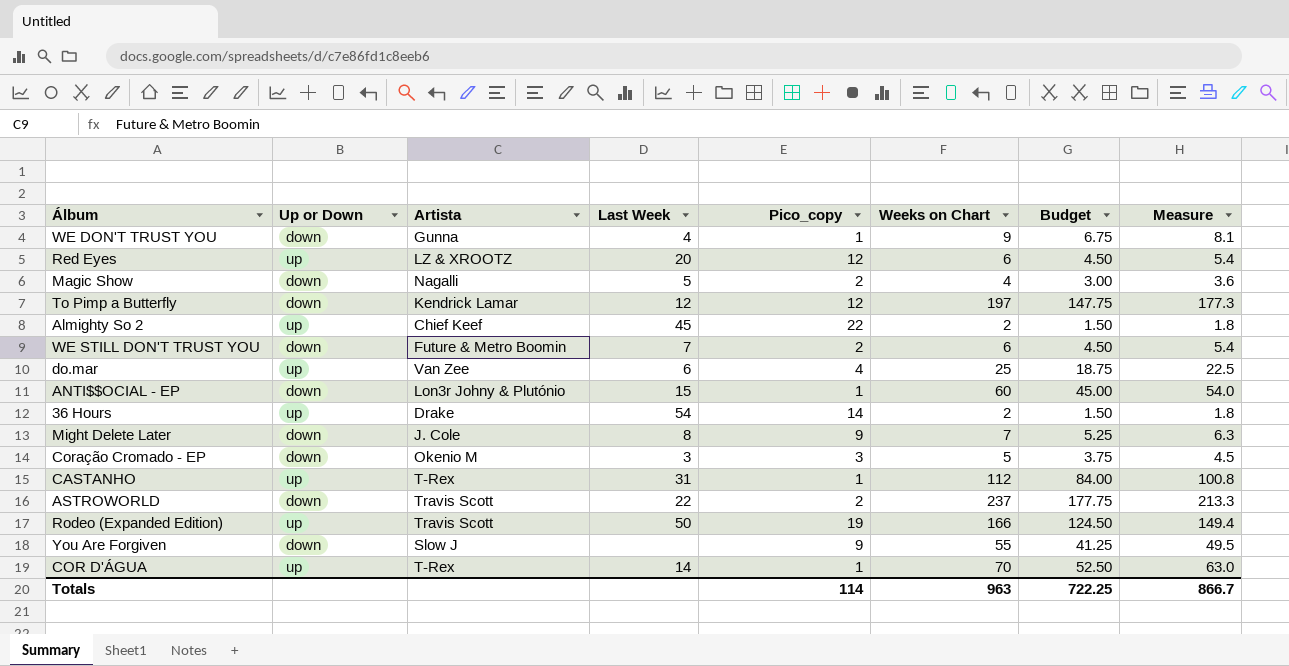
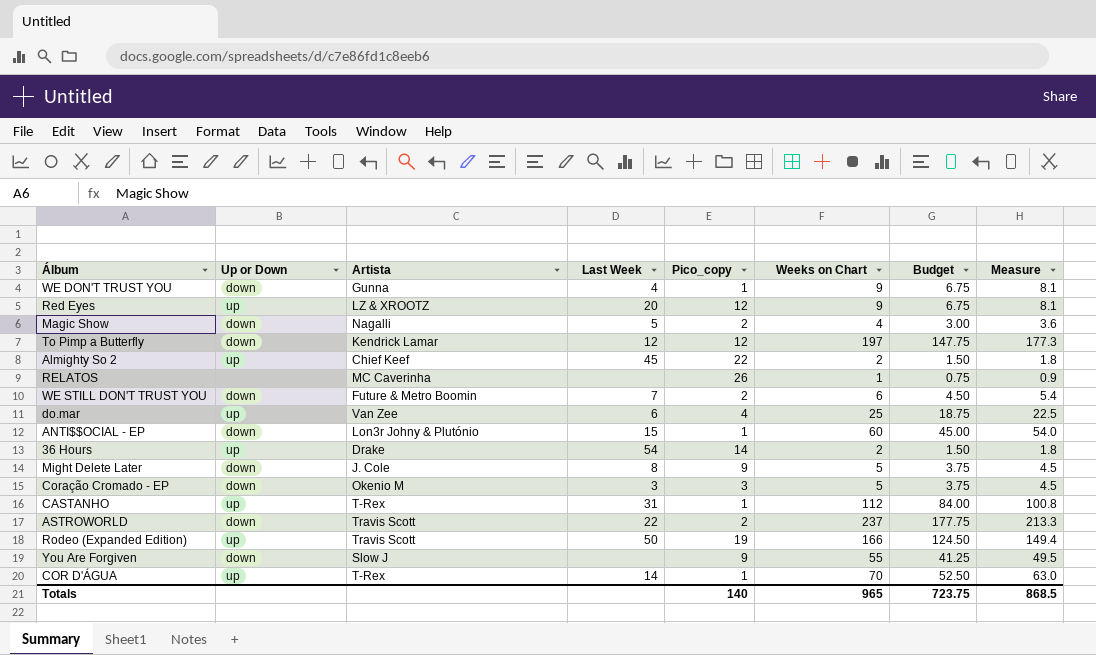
Red Eyes | Weeks on Chart: 6 -> 9
Red Eyes | Budget: 4.50 -> 6.75
Red Eyes | Measure: 5.4 -> 8.1
row RELATOS: none -> none | MC Caverinha | none | 26 | 1 | 0.75 | 0.9
Might Delete Later | Weeks on Chart: 7 -> 5
Might Delete Later | Budget: 5.25 -> 3.75
Might Delete Later | Measure: 6.3 -> 4.5
Totals | Pico_copy: 114 -> 140
Totals | Weeks on Chart: 963 -> 965
Totals | Budget: 722.25 -> 723.75
Totals | Measure: 866.7 -> 868.5

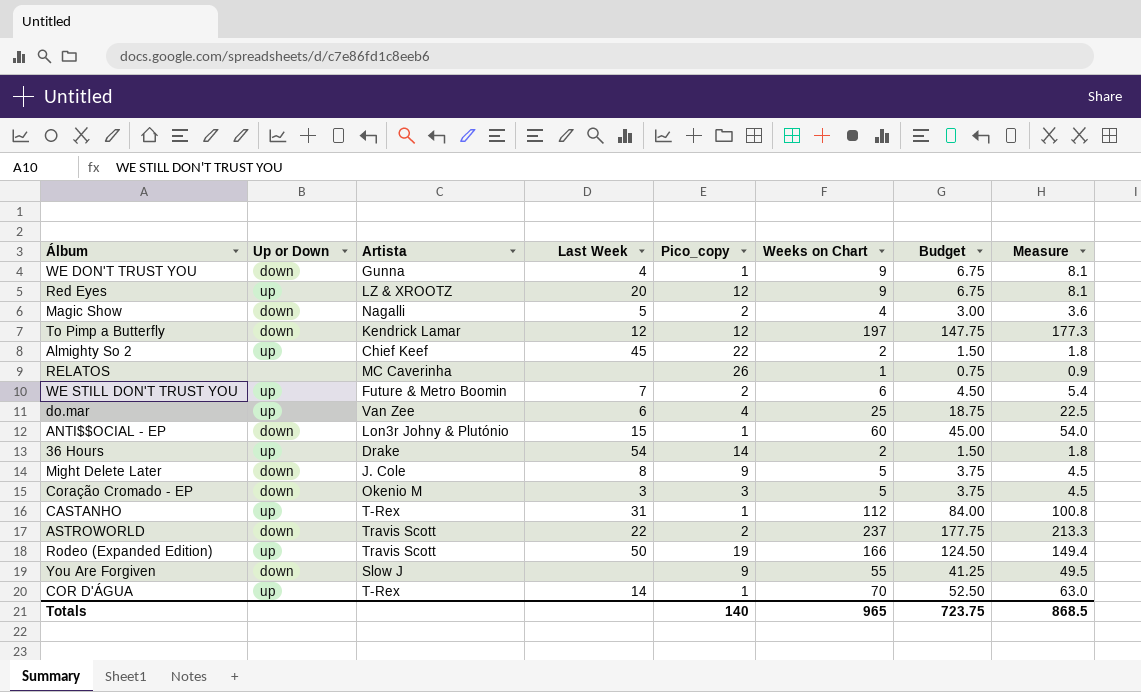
WE STILL DON'T TRUST YOU | Up or Down: down -> up

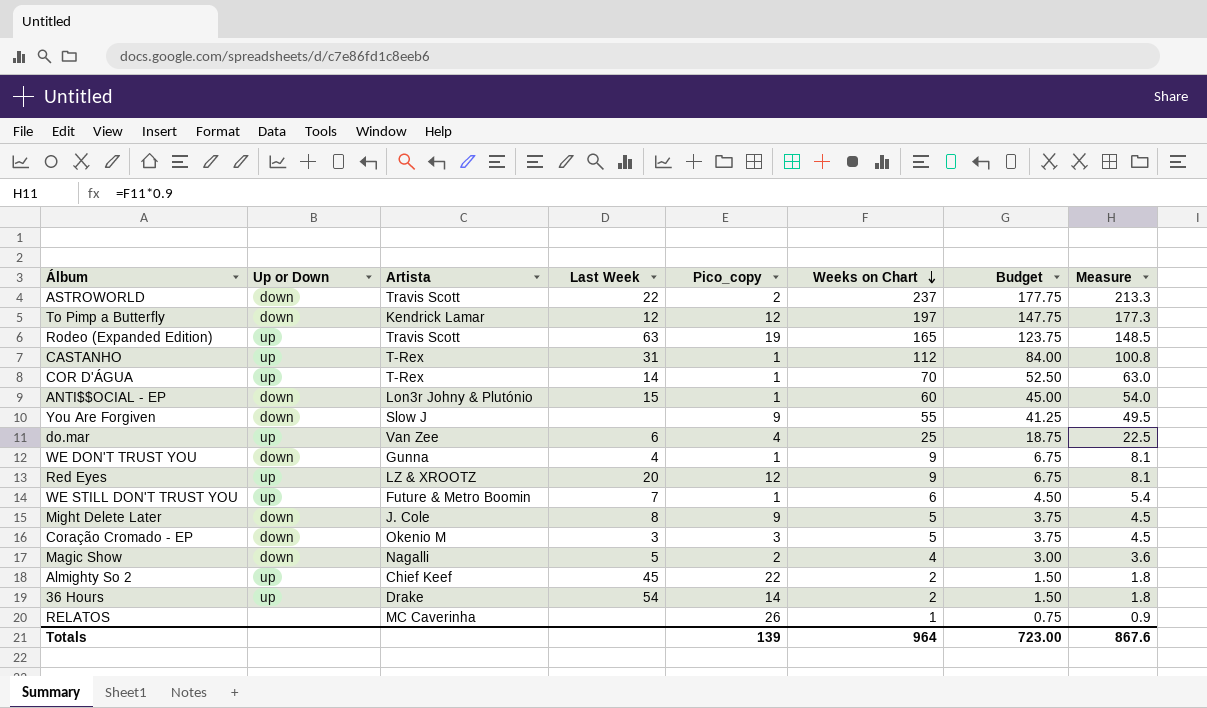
row order: none -> Weeks on Chart descending
Rodeo (Expanded Edition) | Last Week: 50 -> 63
Rodeo (Expanded Edition) | Weeks on Chart: 166 -> 165
Rodeo (Expanded Edition) | Budget: 124.50 -> 123.75
Rodeo (Expanded Edition) | Measure: 149.4 -> 148.5
WE STILL DON'T TRUST YOU | Pico_copy: 2 -> 1
Totals | Pico_copy: 140 -> 139
Totals | Weeks on Chart: 965 -> 964
Totals | Budget: 723.75 -> 723.00
Totals | Measure: 868.5 -> 867.6

